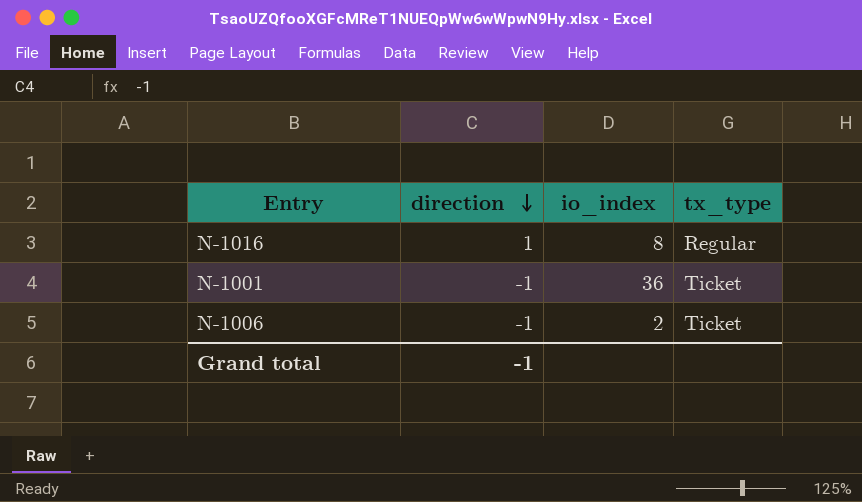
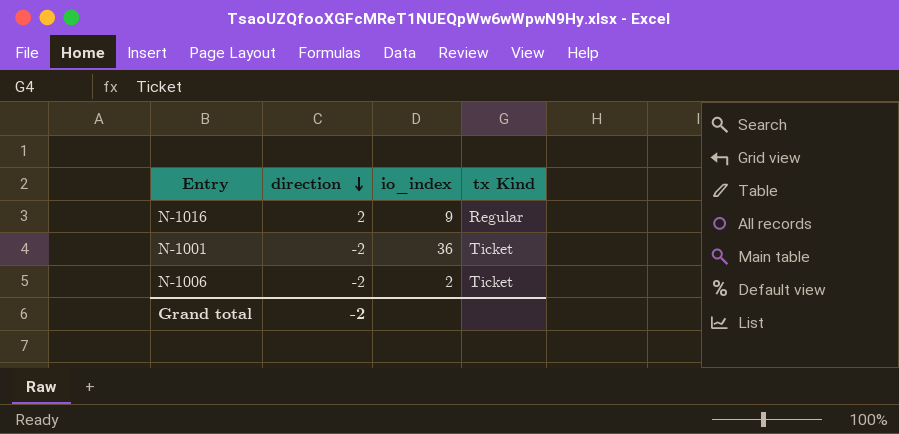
column name: tx_type -> tx Kind
N-1016 | direction: 1 -> 2
N-1016 | io_index: 8 -> 9
N-1001 | direction: -1 -> -2
N-1006 | direction: -1 -> -2
Grand total | direction: -1 -> -2

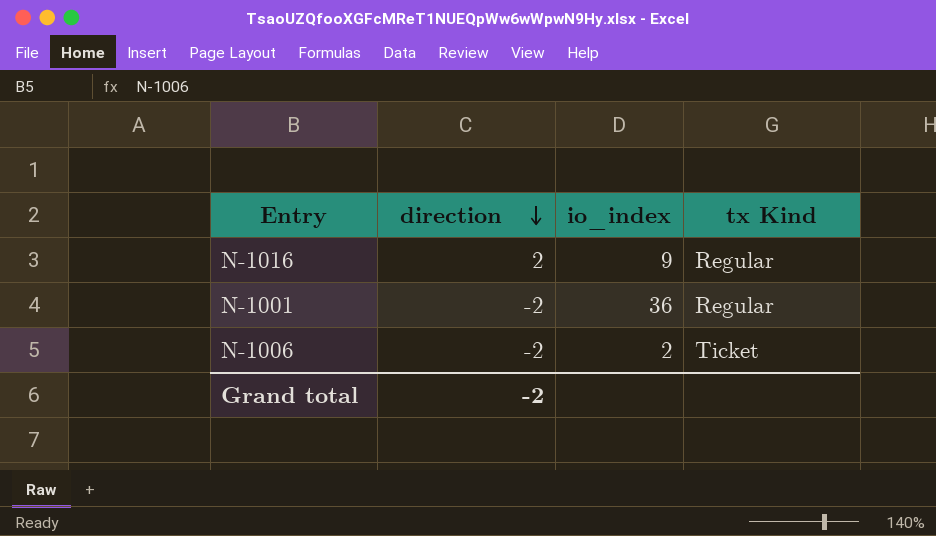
N-1001 | tx Kind: Ticket -> Regular

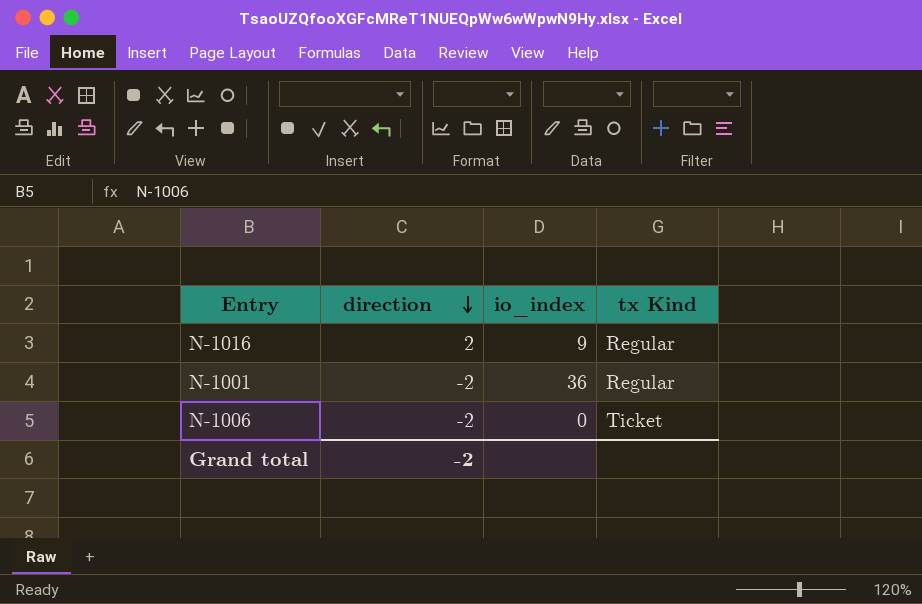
N-1006 | io_index: 2 -> 0

